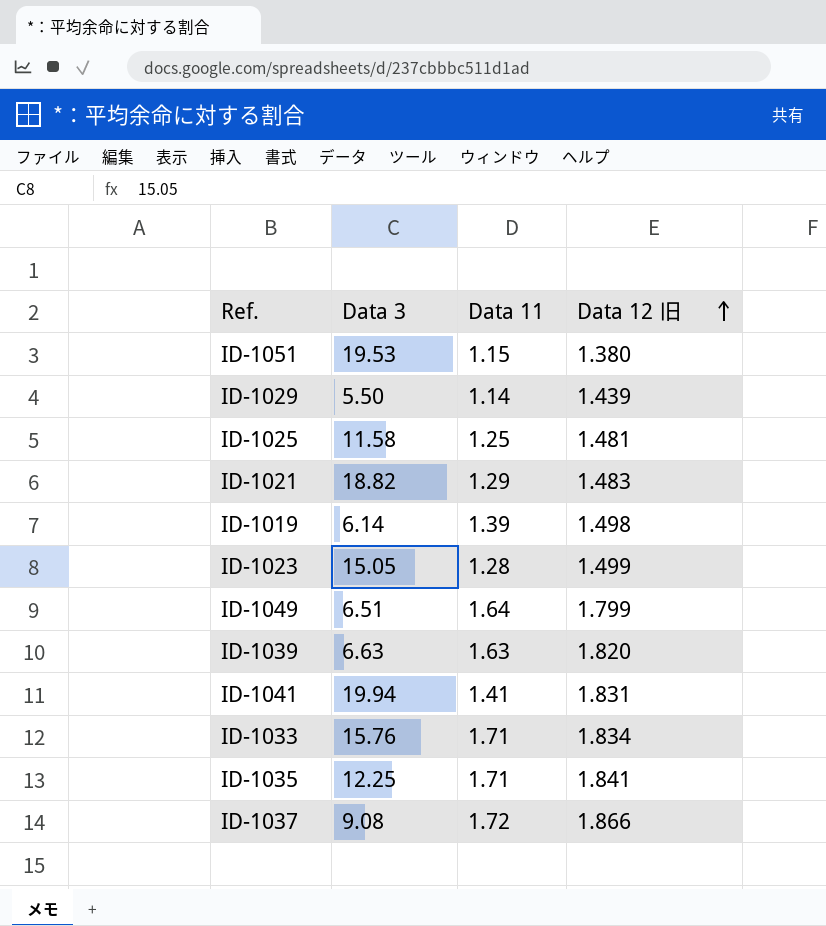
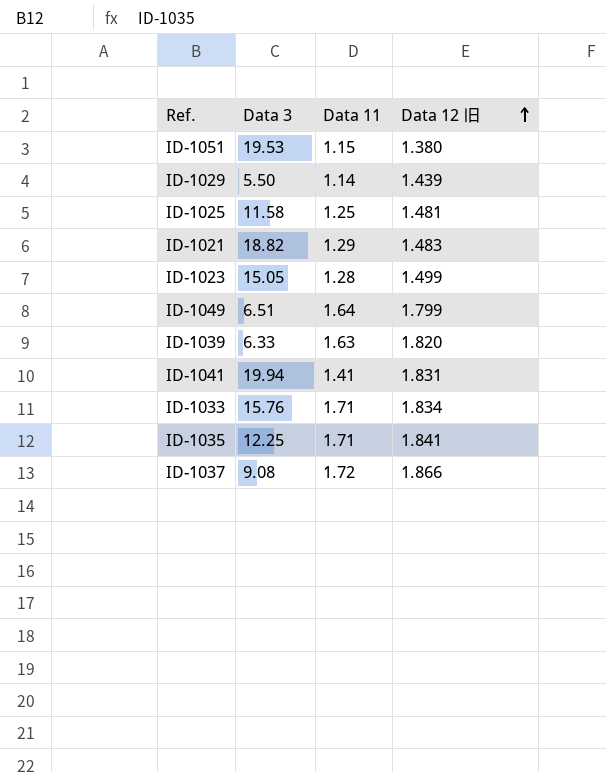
row ID-1019: 6.14 | 1.39 | 1.498 -> none
ID-1039 | Data 3: 6.63 -> 6.33

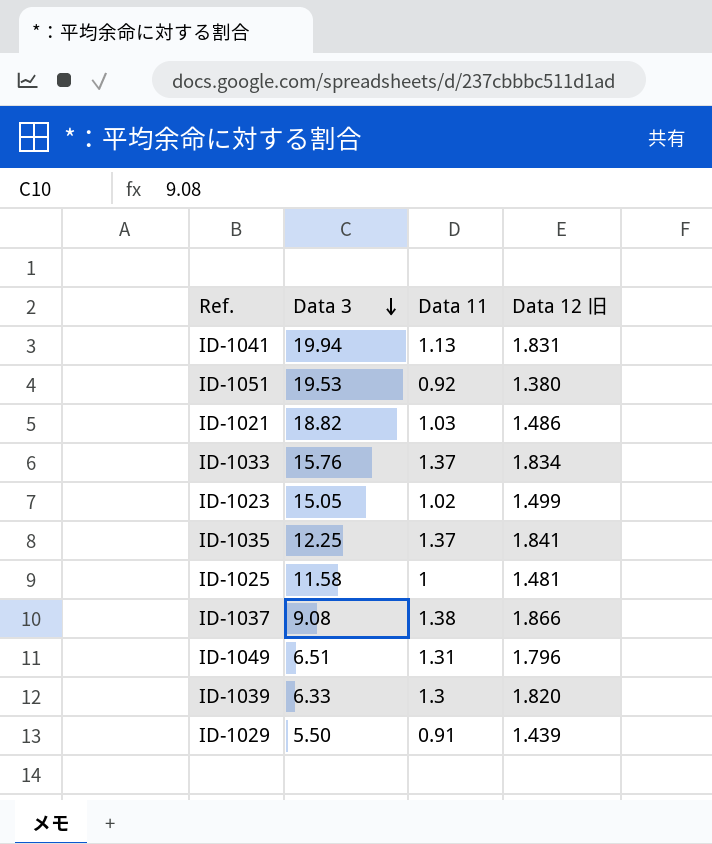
row order: Data 12 旧 ascending -> Data 3 descending
ID-1041 | Data 11: 1.41 -> 1.13
ID-1051 | Data 11: 1.15 -> 0.92
ID-1021 | Data 11: 1.29 -> 1.03
ID-1021 | Data 12 旧: 1.483 -> 1.486
ID-1033 | Data 11: 1.71 -> 1.37
ID-1023 | Data 11: 1.28 -> 1.02
ID-1035 | Data 11: 1.71 -> 1.37
ID-1025 | Data 11: 1.25 -> 1
ID-1037 | Data 11: 1.72 -> 1.38
ID-1049 | Data 11: 1.64 -> 1.31
ID-1049 | Data 12 旧: 1.799 -> 1.796
ID-1039 | Data 11: 1.63 -> 1.3
ID-1029 | Data 11: 1.14 -> 0.91

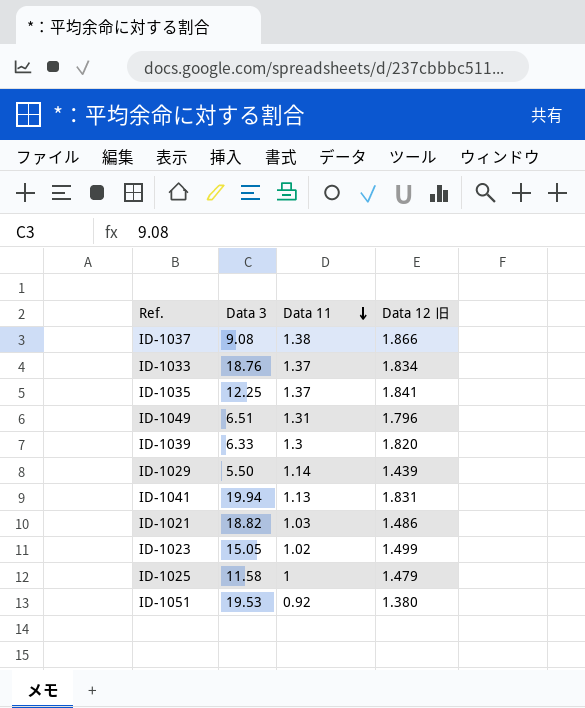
row order: Data 3 descending -> Data 11 descending
ID-1033 | Data 3: 15.76 -> 18.76
ID-1029 | Data 11: 0.91 -> 1.14
ID-1025 | Data 12 旧: 1.481 -> 1.479

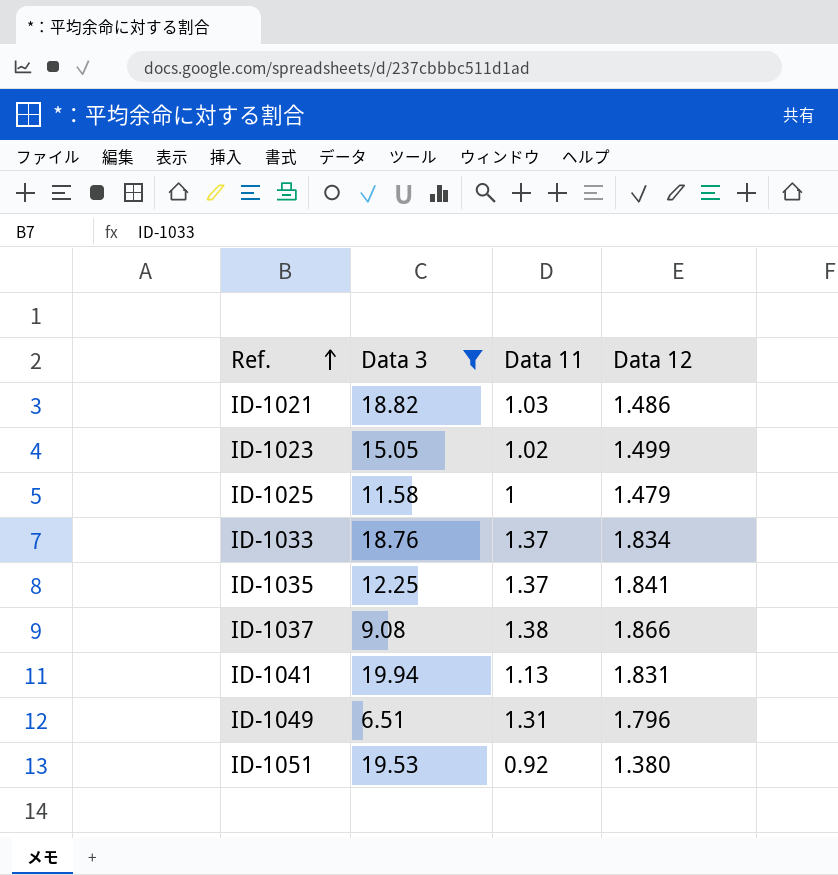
filter: none -> Data 3 >= 6.51
row order: Data 11 descending -> Ref. ascending
column name: Data 12 旧 -> Data 12

